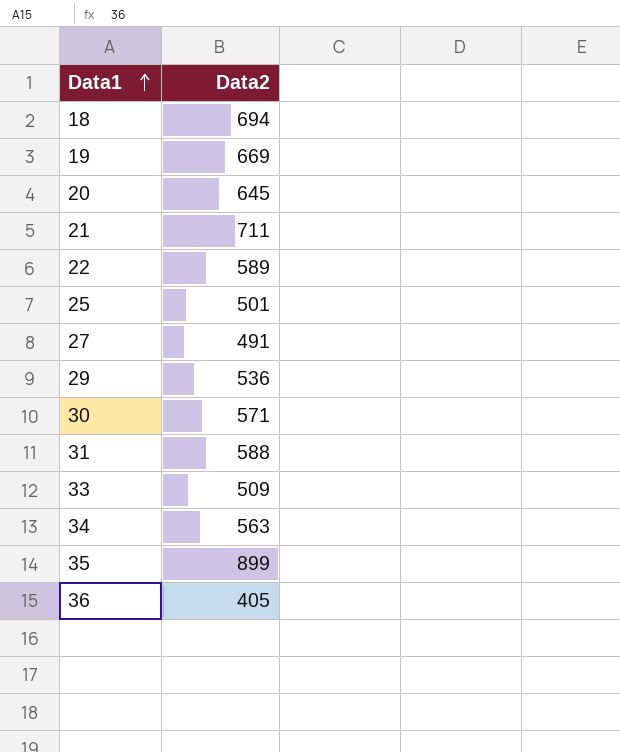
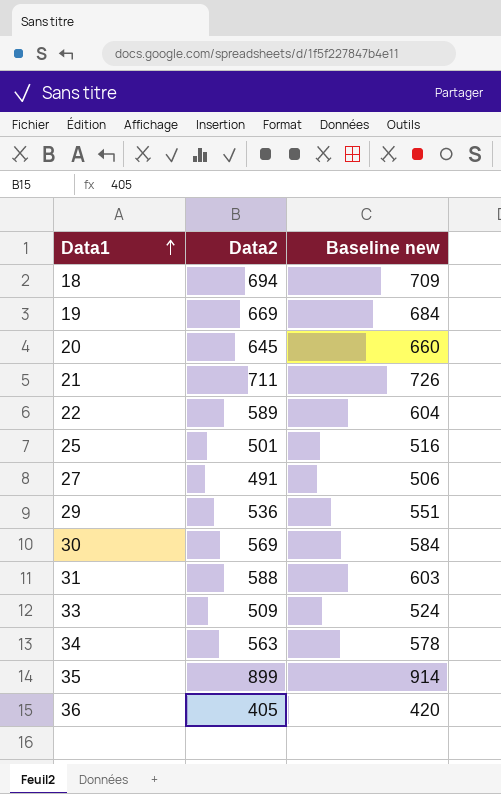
column Baseline new | formula: none -> [Data2] + 15
30 | Data2: 571 -> 569

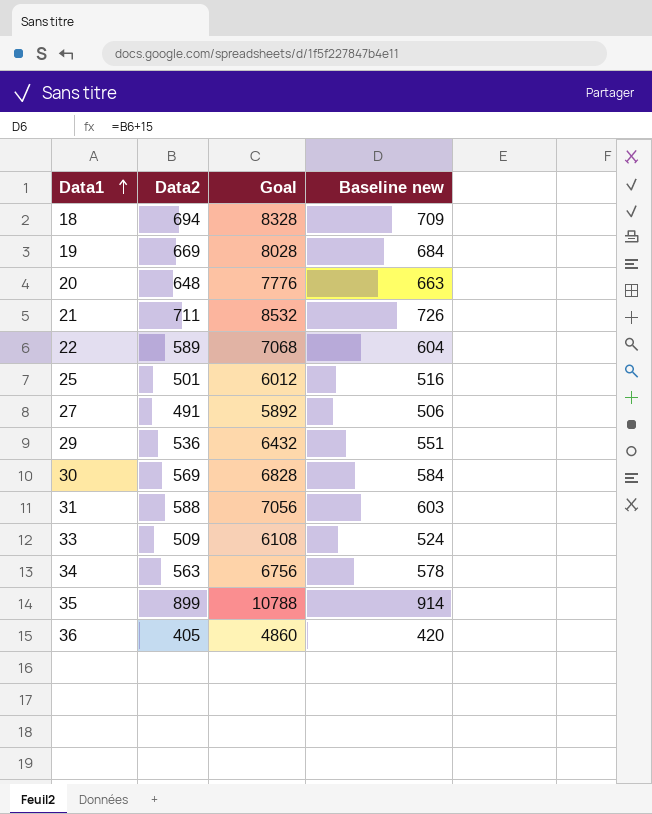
column Goal | formula: none -> [Data2] * 12
20 | Data2: 645 -> 648
20 | Baseline new: 660 -> 663

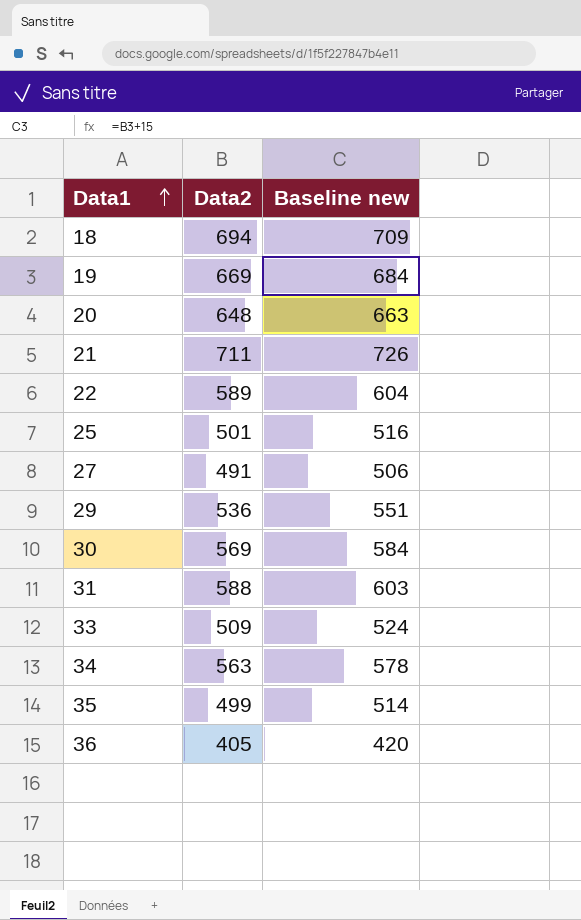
column Goal | formula: [Data2] * 12 -> none
35 | Data2: 899 -> 499
35 | Baseline new: 914 -> 514

